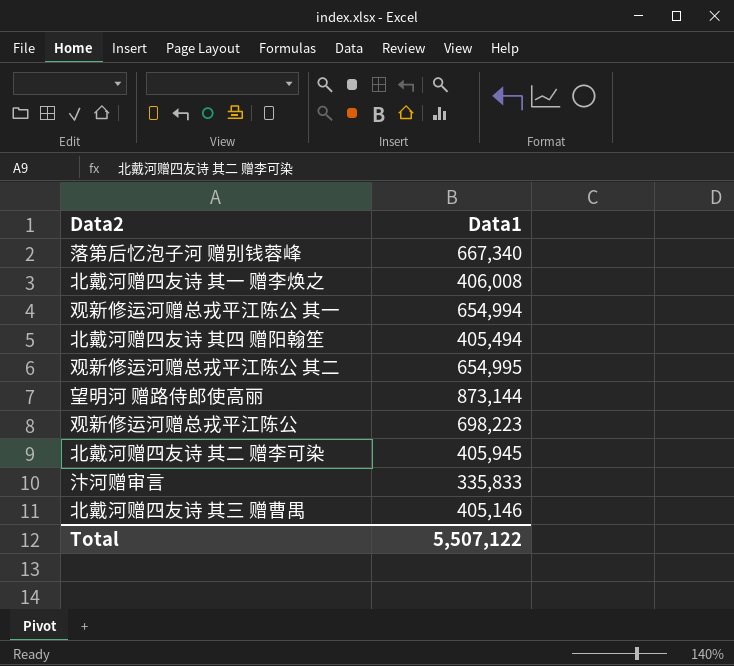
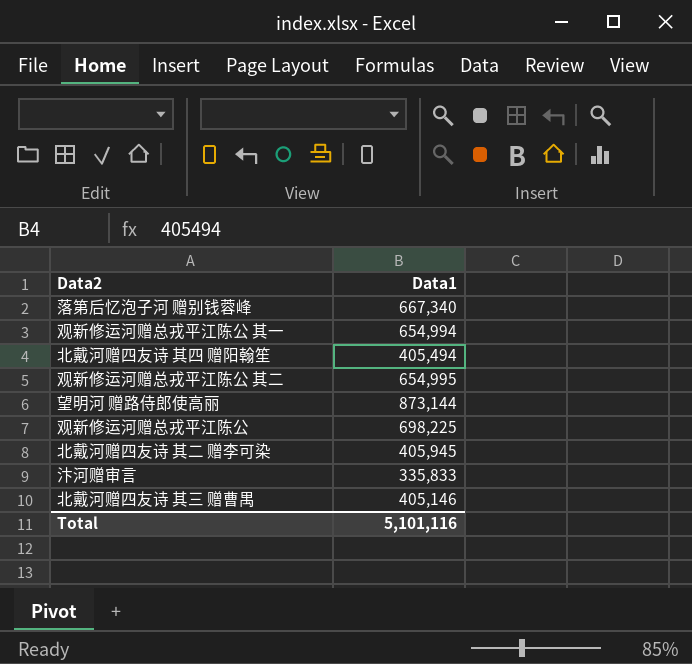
row 北戴河赠四友诗 其一 赠李焕之: 406,008 -> none
观新修运河赠总戎平江陈公 | Data1: 698,223 -> 698,225
Total | Data1: 5,507,122 -> 5,101,116

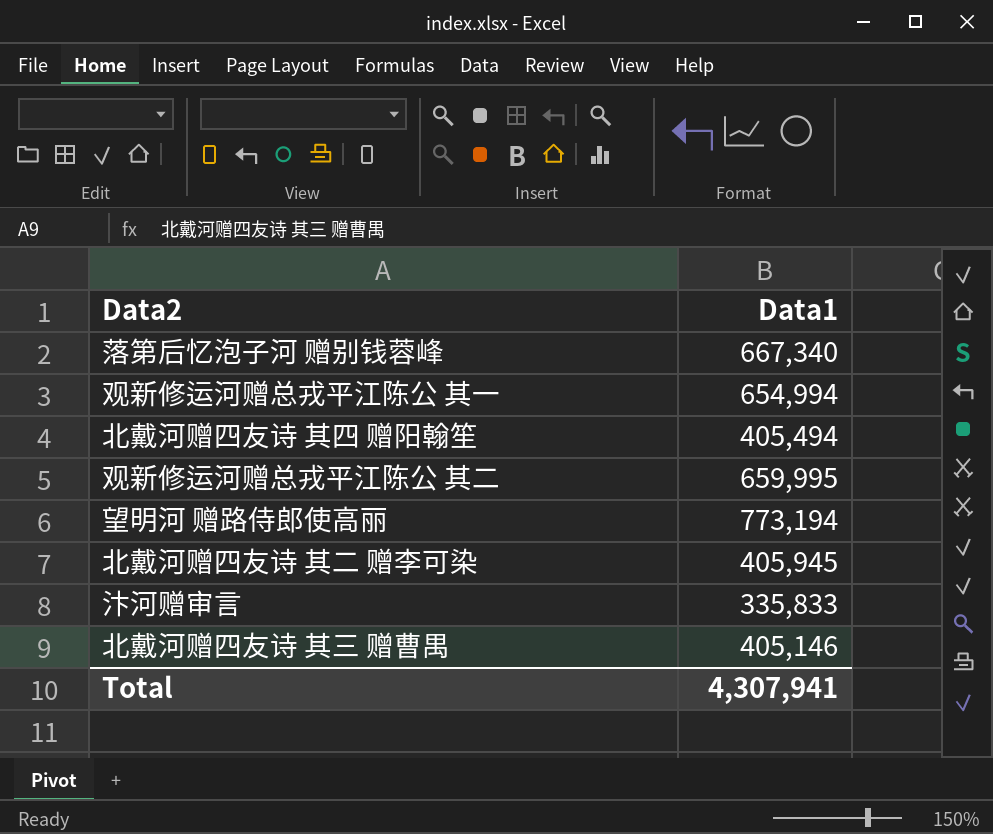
row 观新修运河赠总戎平江陈公: 698,225 -> none
观新修运河赠总戎平江陈公 其二 | Data1: 654,995 -> 659,995
望明河 赠路侍郎使高丽 | Data1: 873,144 -> 773,194
Total | Data1: 5,101,116 -> 4,307,941

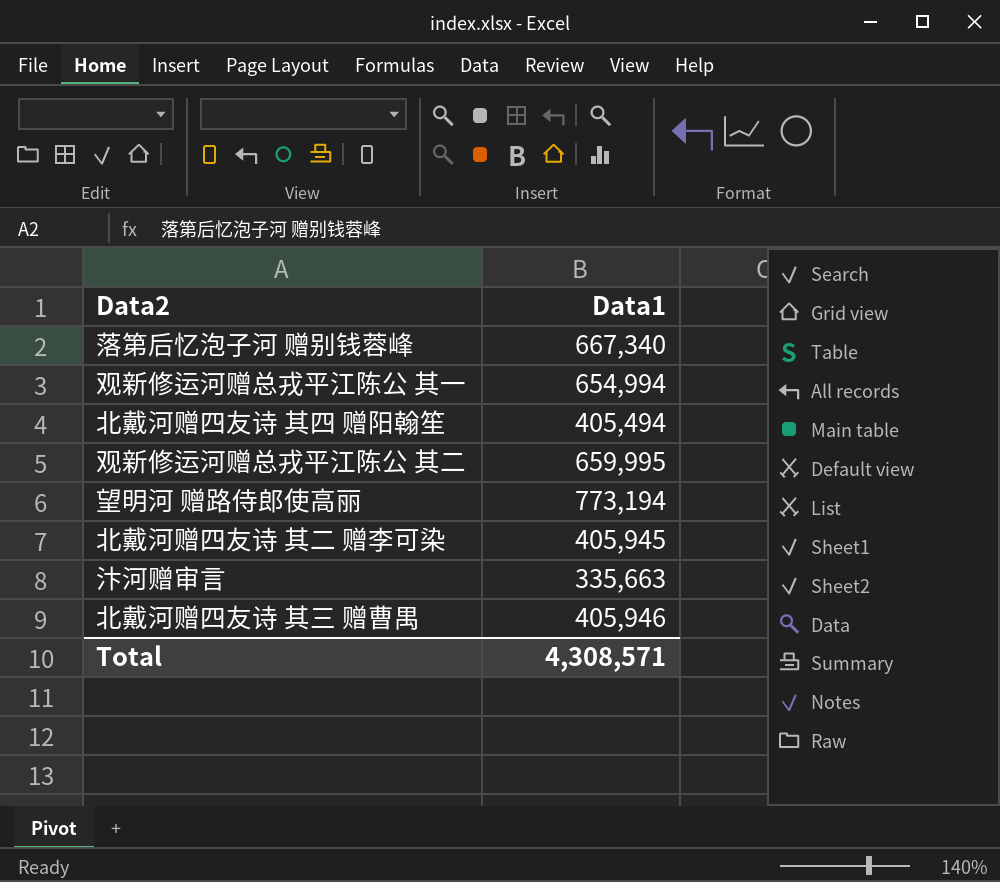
汴河赠审言 | Data1: 335,833 -> 335,663
北戴河赠四友诗 其三 赠曹禺 | Data1: 405,146 -> 405,946
Total | Data1: 4,307,941 -> 4,308,571

